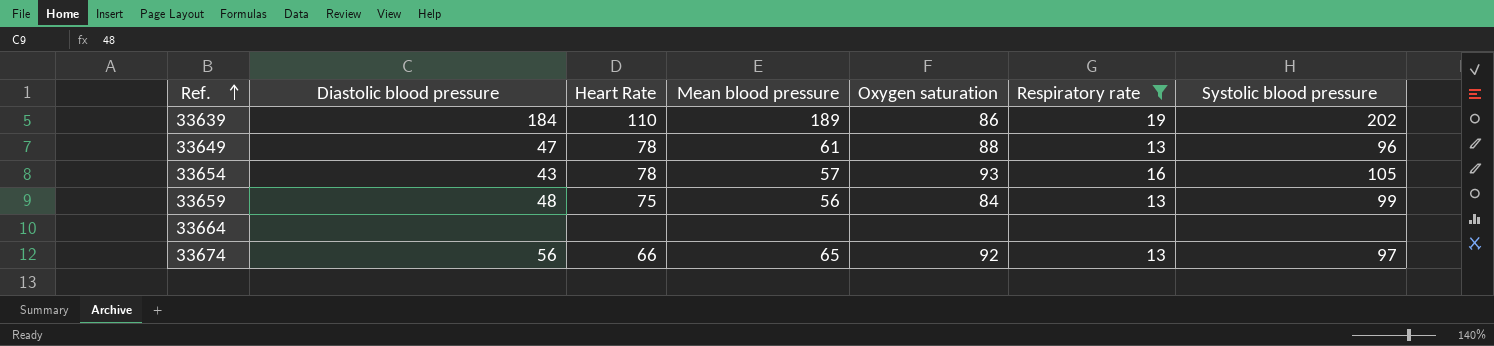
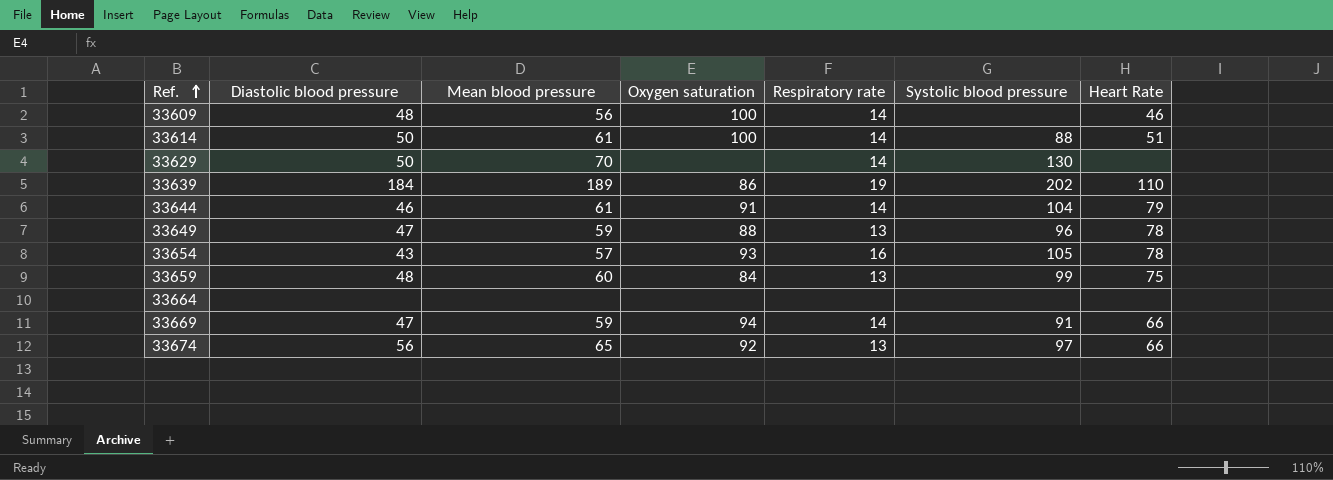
filter: Respiratory rate != 14 -> none
column Heart Rate | position: 3 -> 7
33649 | Mean blood pressure: 61 -> 59
33659 | Mean blood pressure: 56 -> 60

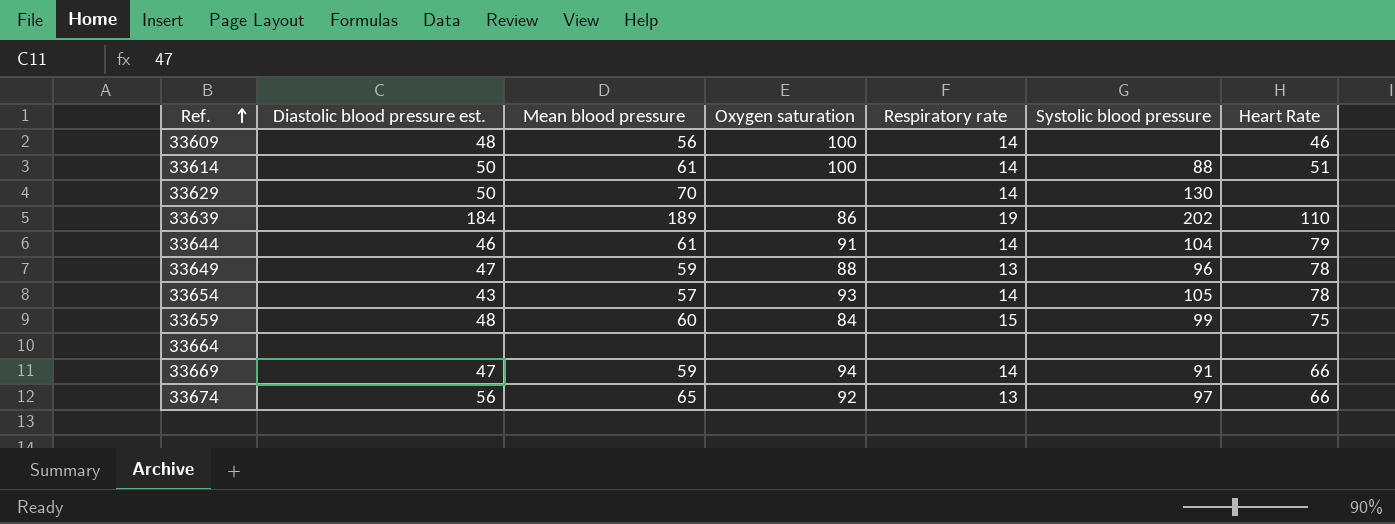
column name: Diastolic blood pressure -> Diastolic blood pressure est.
33654 | Respiratory rate: 16 -> 14
33659 | Respiratory rate: 13 -> 15

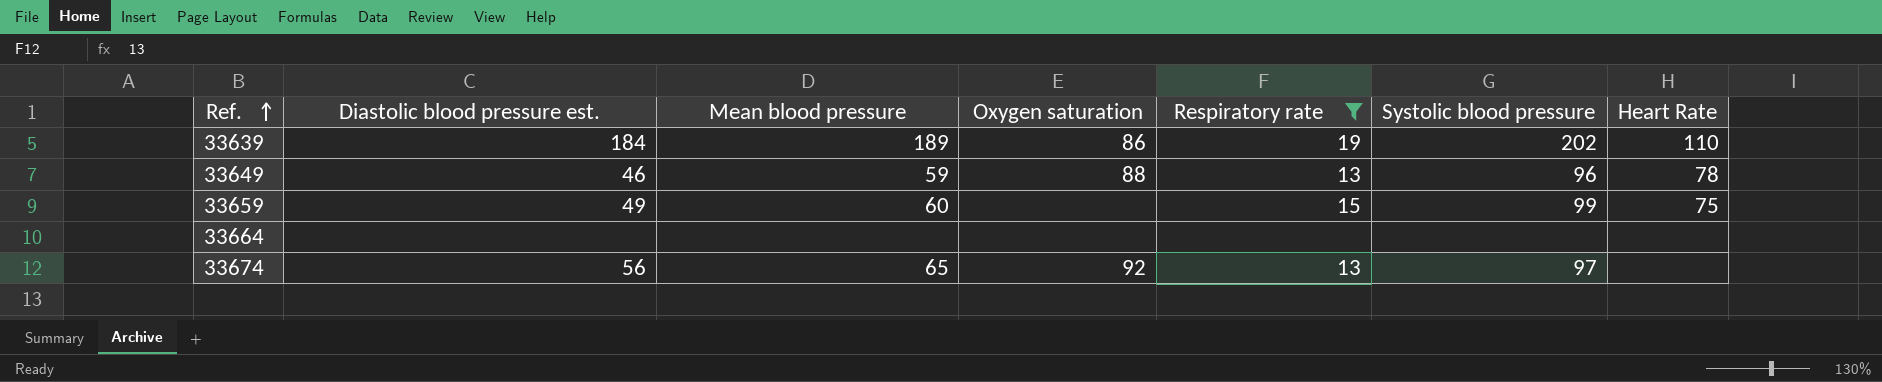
filter: none -> Respiratory rate != 14
33649 | Diastolic blood pressure est.: 47 -> 46
33659 | Diastolic blood pressure est.: 48 -> 49
33659 | Oxygen saturation: 84 -> none
33674 | Heart Rate: 66 -> none

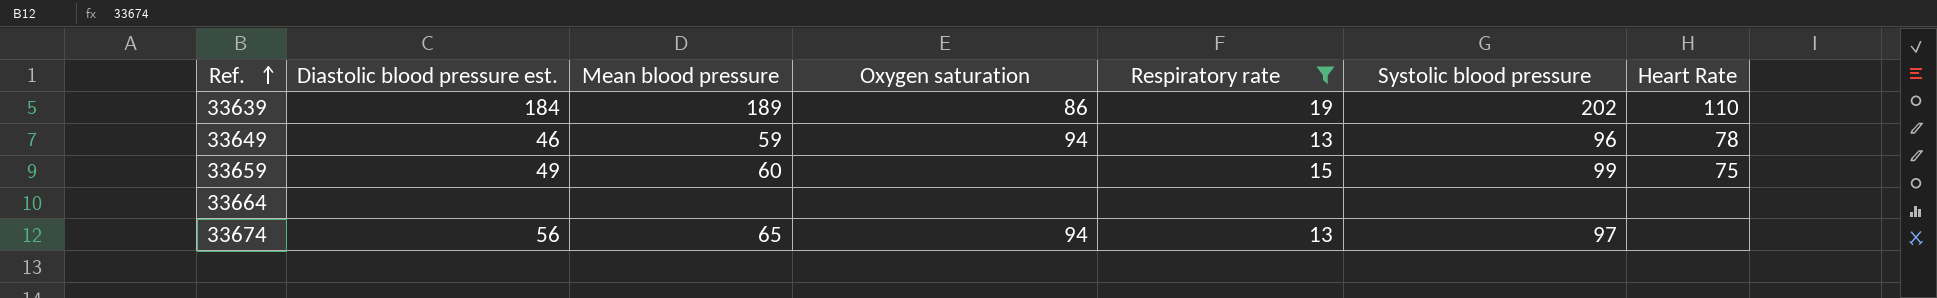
33649 | Oxygen saturation: 88 -> 94
33674 | Oxygen saturation: 92 -> 94

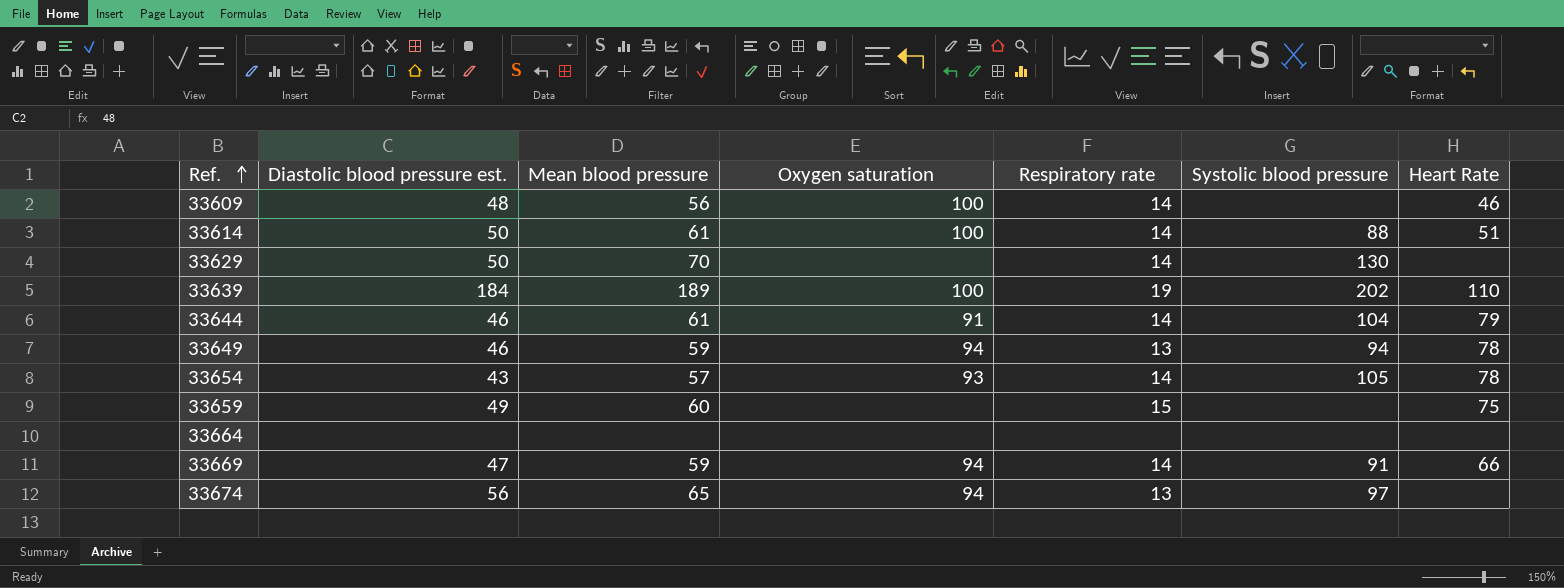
filter: Respiratory rate != 14 -> none
33639 | Oxygen saturation: 86 -> 100
33649 | Systolic blood pressure: 96 -> 94
33659 | Systolic blood pressure: 99 -> none

